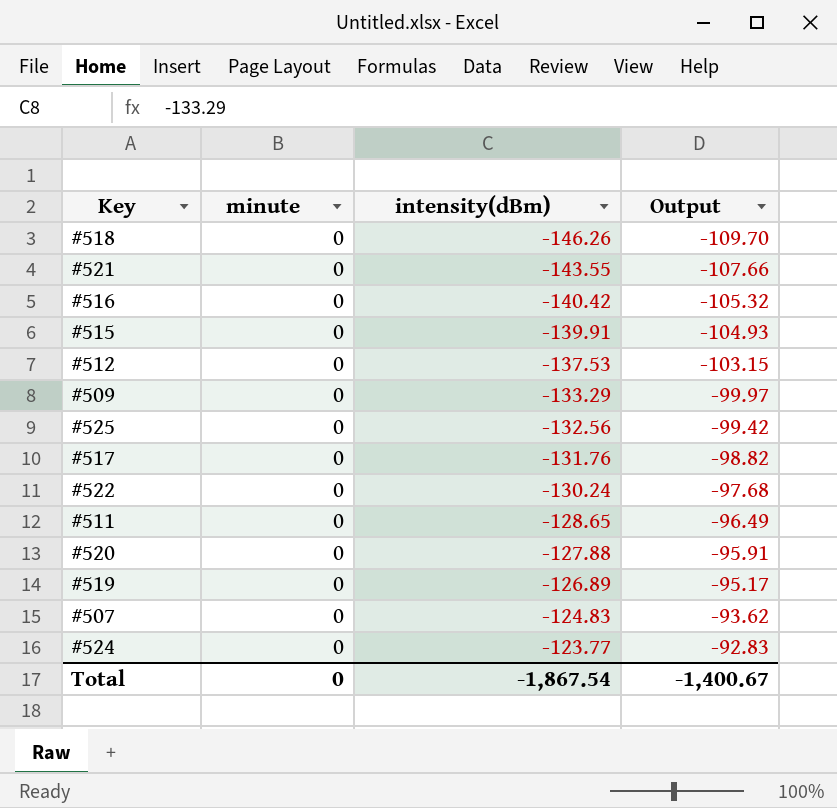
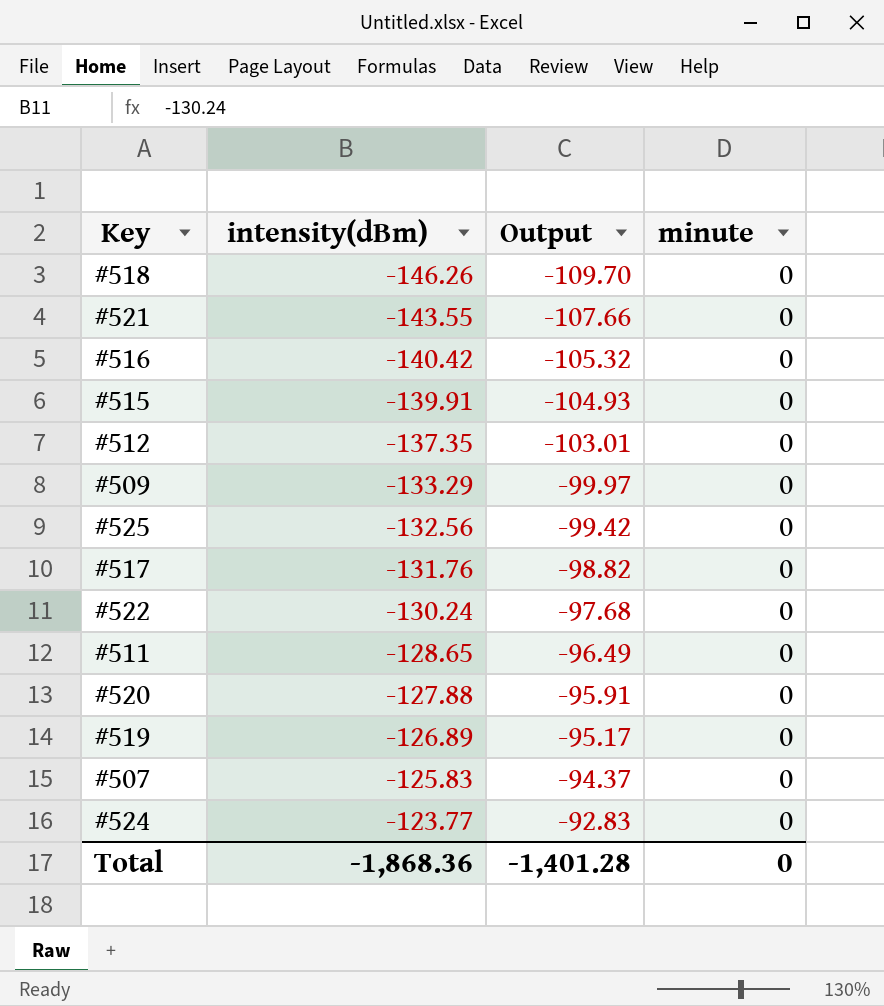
column minute | position: 2 -> 4
#512 | intensity(dBm): -137.53 -> -137.35
#512 | Output: -103.15 -> -103.01
#507 | intensity(dBm): -124.83 -> -125.83
#507 | Output: -93.62 -> -94.37
Total | intensity(dBm): -1,867.54 -> -1,868.36
Total | Output: -1,400.67 -> -1,401.28

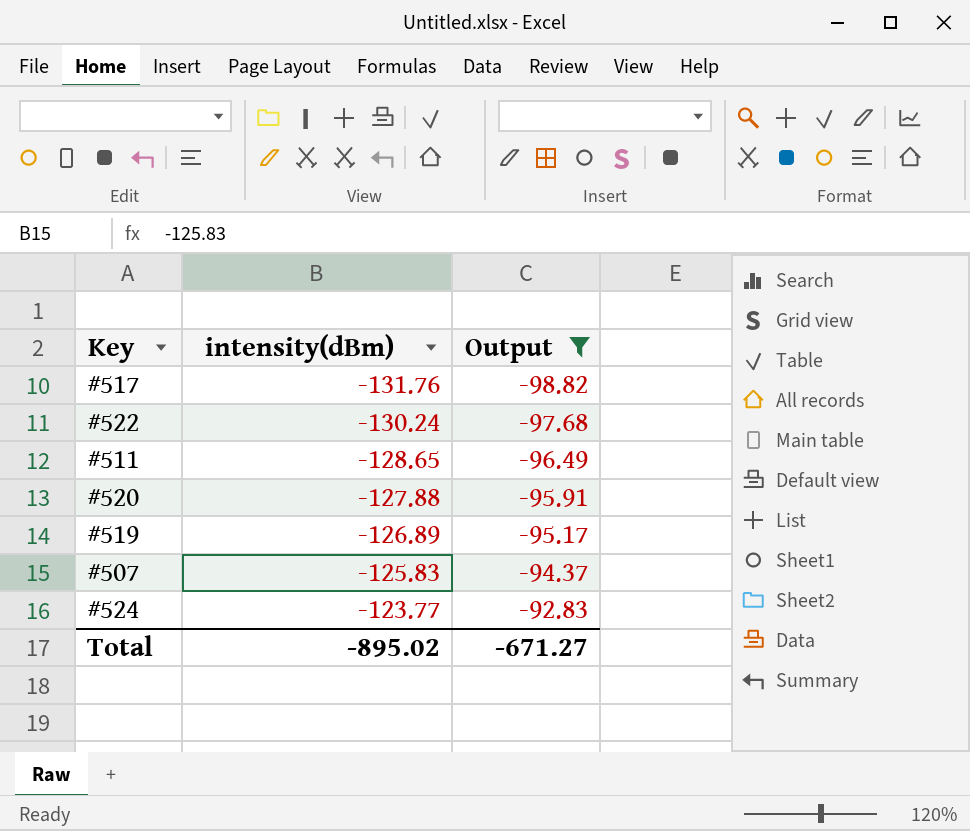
filter: none -> Output >= -98.82
column minute | position: 4 -> none
Total | intensity(dBm): -1,868.36 -> -895.02
Total | Output: -1,401.28 -> -671.27

